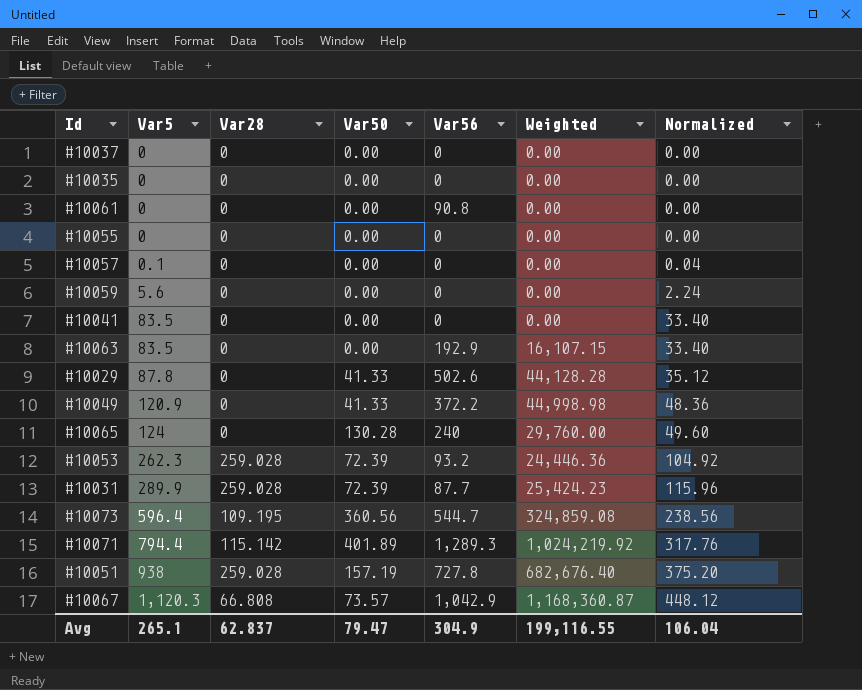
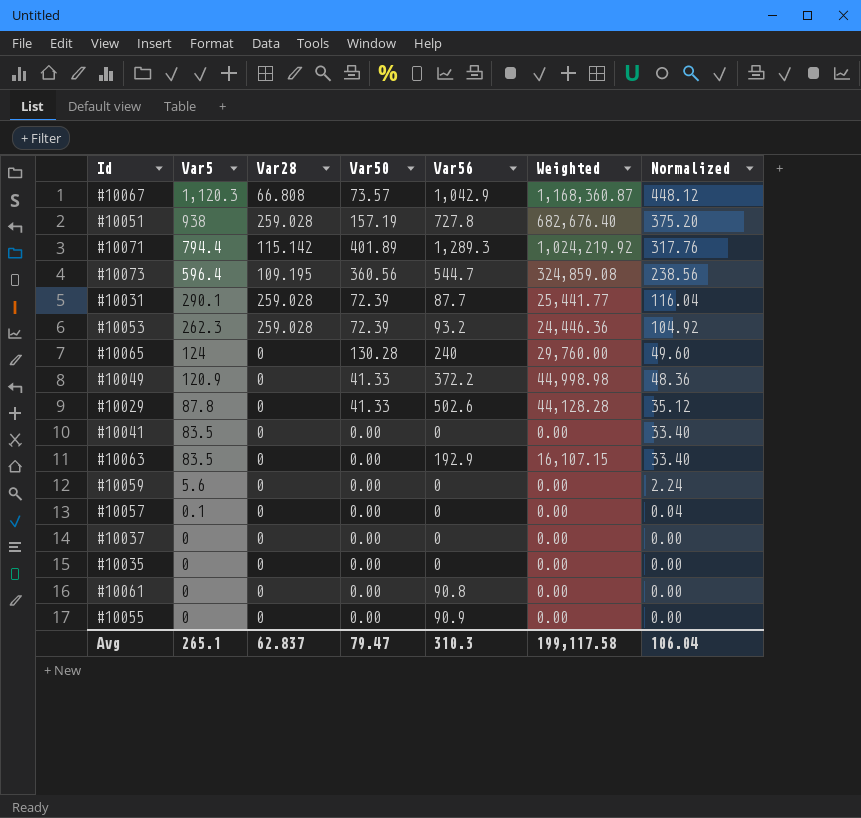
row order: Var5 ascending -> Var5 descending
#10031 | Var5: 289.9 -> 290.1
#10031 | Weighted: 25,424.23 -> 25,441.77
#10031 | Normalized: 115.96 -> 116.04
#10055 | Var56: 0 -> 90.9
Avg | Var56: 304.9 -> 310.3
Avg | Weighted: 199,116.55 -> 199,117.58

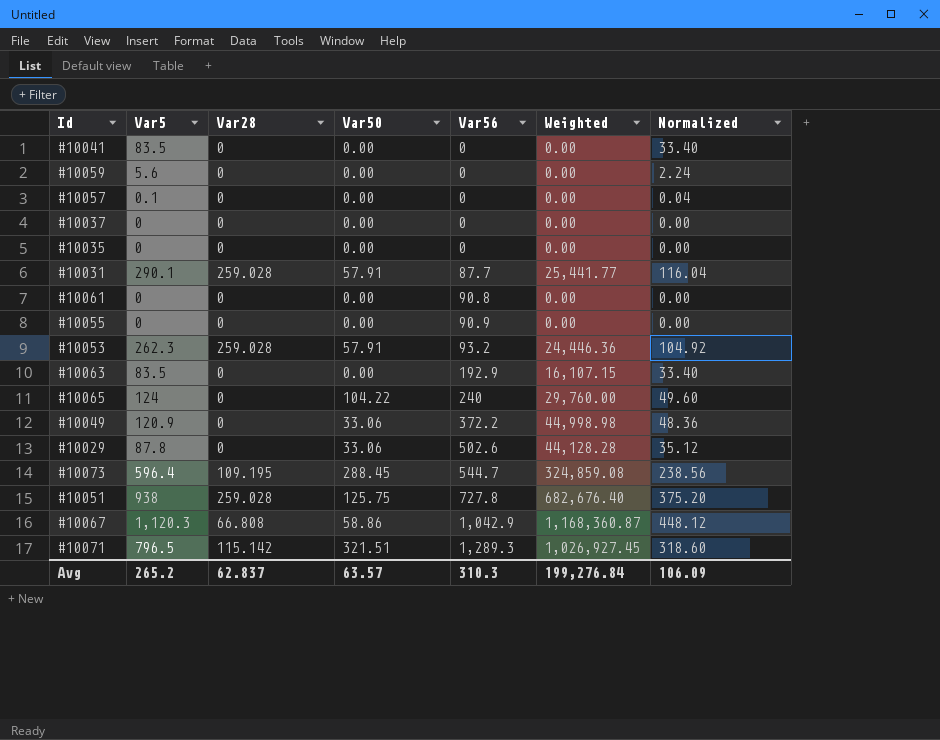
row order: Var5 descending -> Var56 ascending
#10031 | Var50: 72.39 -> 57.91
#10053 | Var50: 72.39 -> 57.91
#10065 | Var50: 130.28 -> 104.22
#10049 | Var50: 41.33 -> 33.06
#10029 | Var50: 41.33 -> 33.06
#10073 | Var50: 360.56 -> 288.45
#10051 | Var50: 157.19 -> 125.75
#10067 | Var50: 73.57 -> 58.86
#10071 | Var5: 794.4 -> 796.5
#10071 | Var50: 401.89 -> 321.51
#10071 | Weighted: 1,024,219.92 -> 1,026,927.45
#10071 | Normalized: 317.76 -> 318.60
Avg | Var5: 265.1 -> 265.2
Avg | Var50: 79.47 -> 63.57
Avg | Weighted: 199,117.58 -> 199,276.84
Avg | Normalized: 106.04 -> 106.09

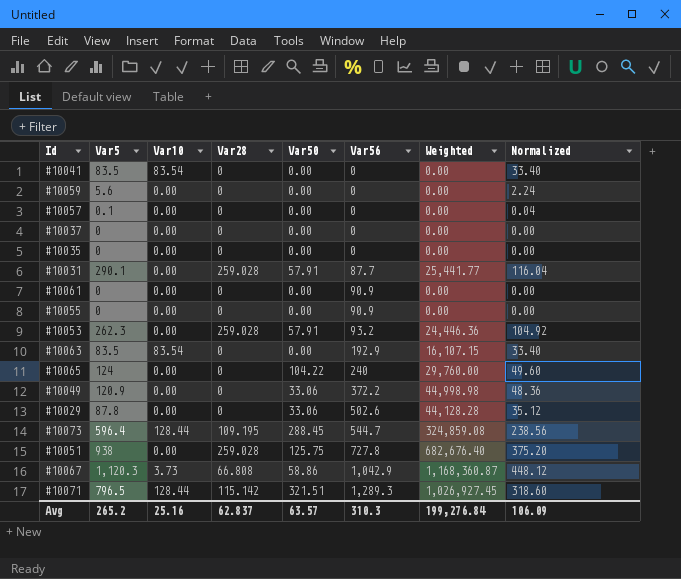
column Var10 | position: none -> 3
#10061 | Var56: 90.8 -> 90.9

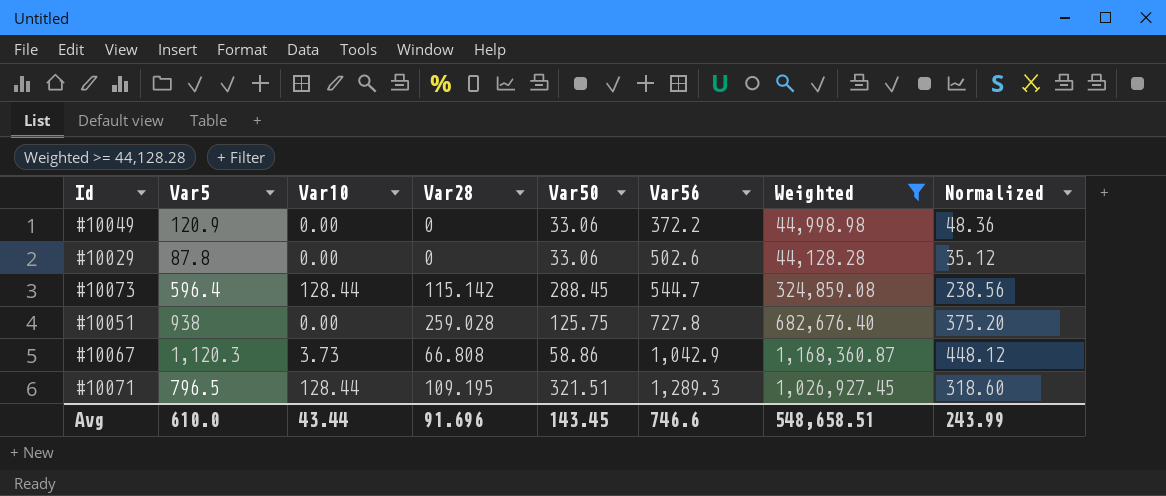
filter: none -> Weighted >= 44,128.28
#10073 | Var28: 109.195 -> 115.142
#10071 | Var28: 115.142 -> 109.195
Avg | Var5: 265.2 -> 610.0
Avg | Var10: 25.16 -> 43.44
Avg | Var28: 62.837 -> 91.696
Avg | Var50: 63.57 -> 143.45
Avg | Var56: 310.3 -> 746.6
Avg | Weighted: 199,276.84 -> 548,658.51
Avg | Normalized: 106.09 -> 243.99

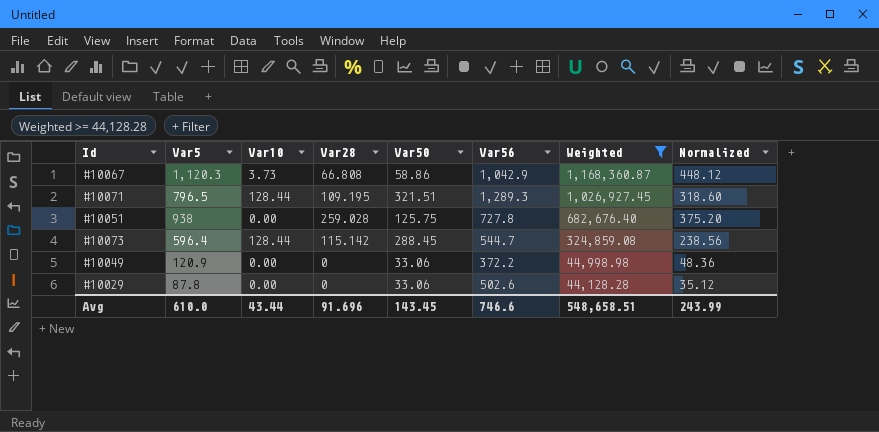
row order: Var56 ascending -> Weighted descending

